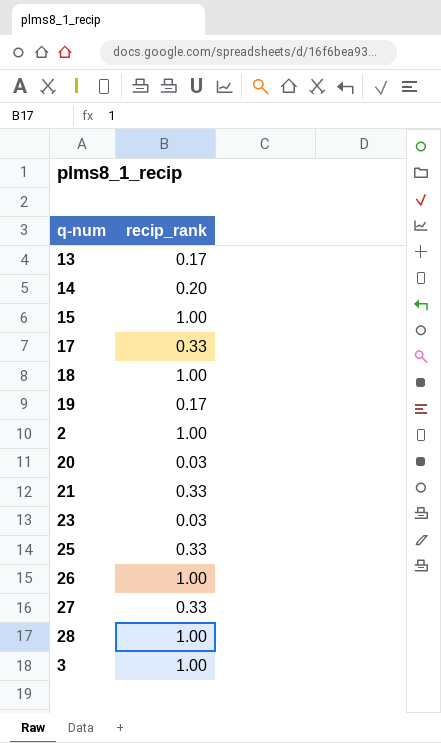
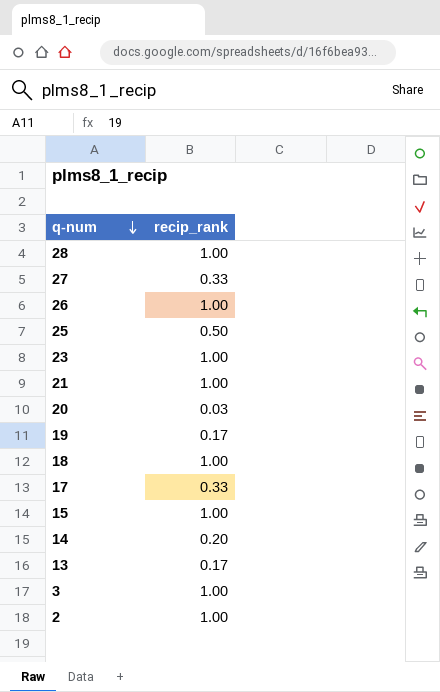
row order: none -> q-num descending
25 | recip_rank: 0.33 -> 0.50
23 | recip_rank: 0.03 -> 1.00
21 | recip_rank: 0.33 -> 1.00

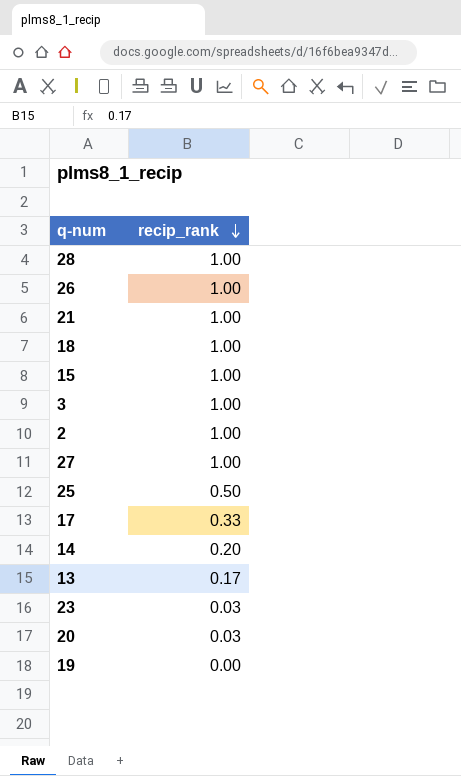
row order: q-num descending -> recip_rank descending
27 | recip_rank: 0.33 -> 1.00
23 | recip_rank: 1.00 -> 0.03
19 | recip_rank: 0.17 -> 0.00

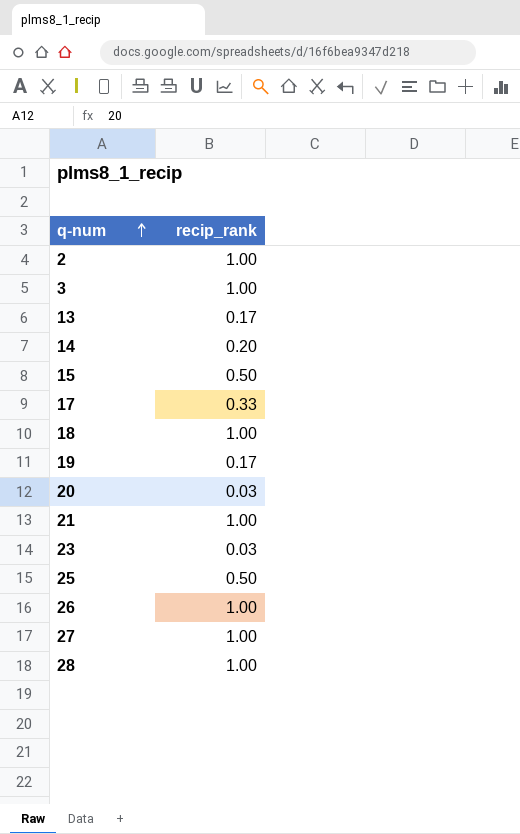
row order: recip_rank descending -> q-num ascending
15 | recip_rank: 1.00 -> 0.50
19 | recip_rank: 0.00 -> 0.17

